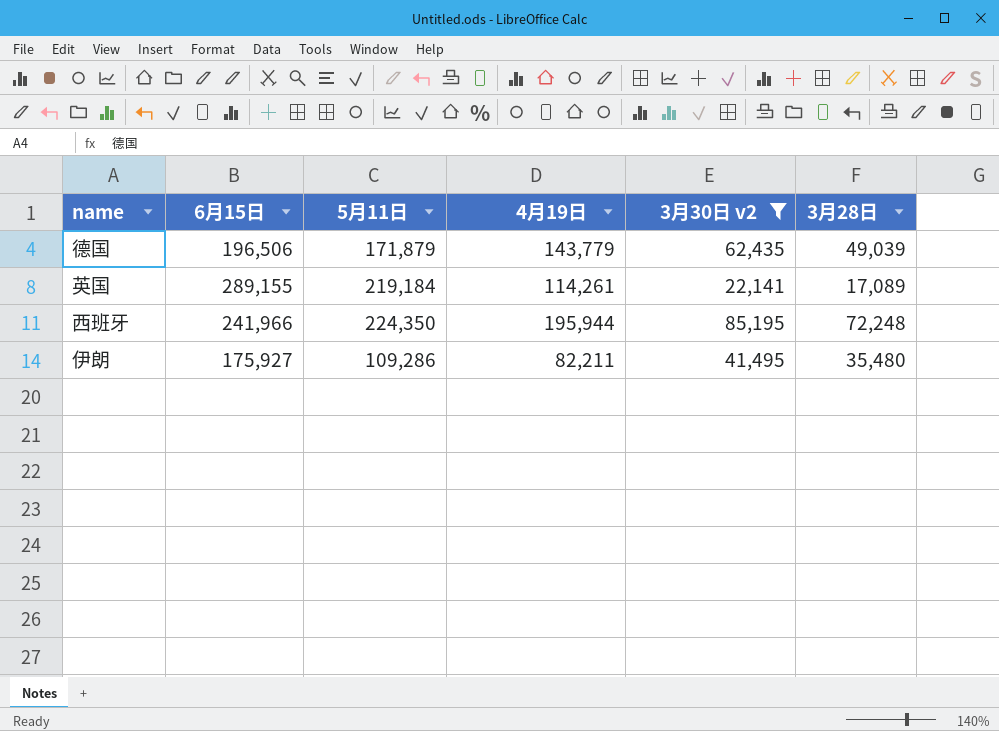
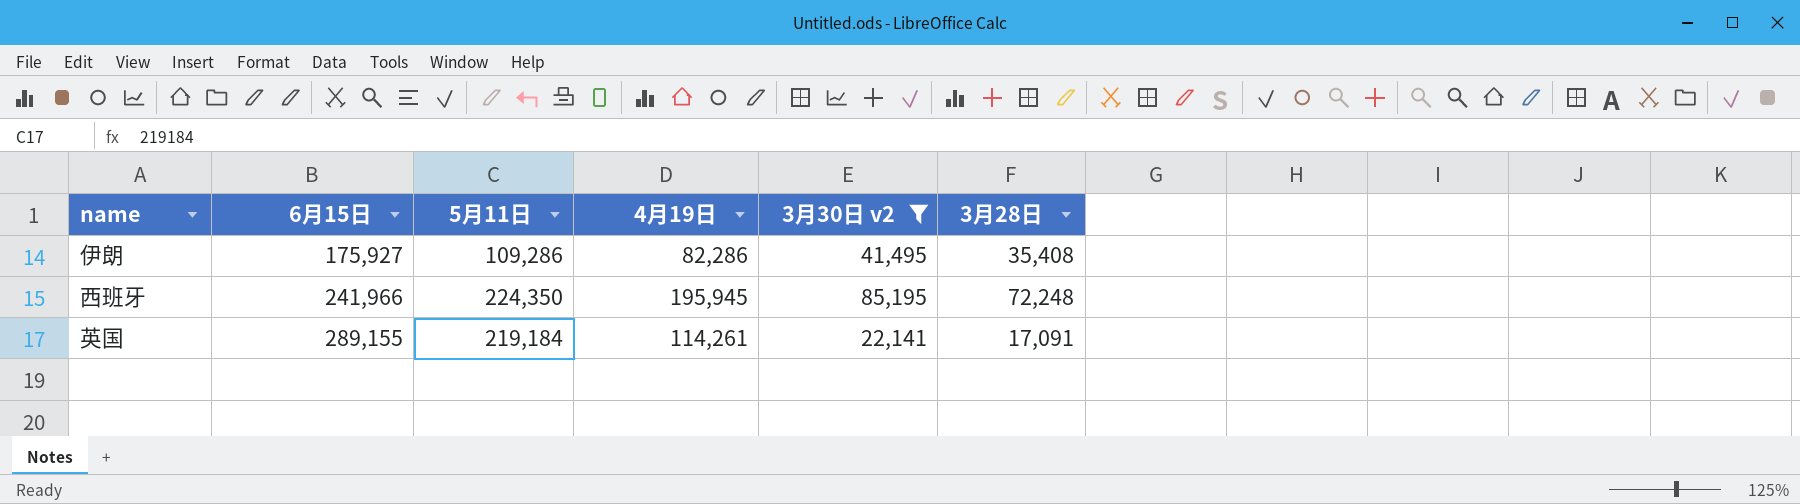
row order: none -> 6月15日 ascending
row 德国: 196,506 | 171,879 | 143,779 | 62,435 | 49,039 -> none
伊朗 | 4月19日: 82,211 -> 82,286
伊朗 | 3月28日: 35,480 -> 35,408
西班牙 | 4月19日: 195,944 -> 195,945
英国 | 3月28日: 17,089 -> 17,091

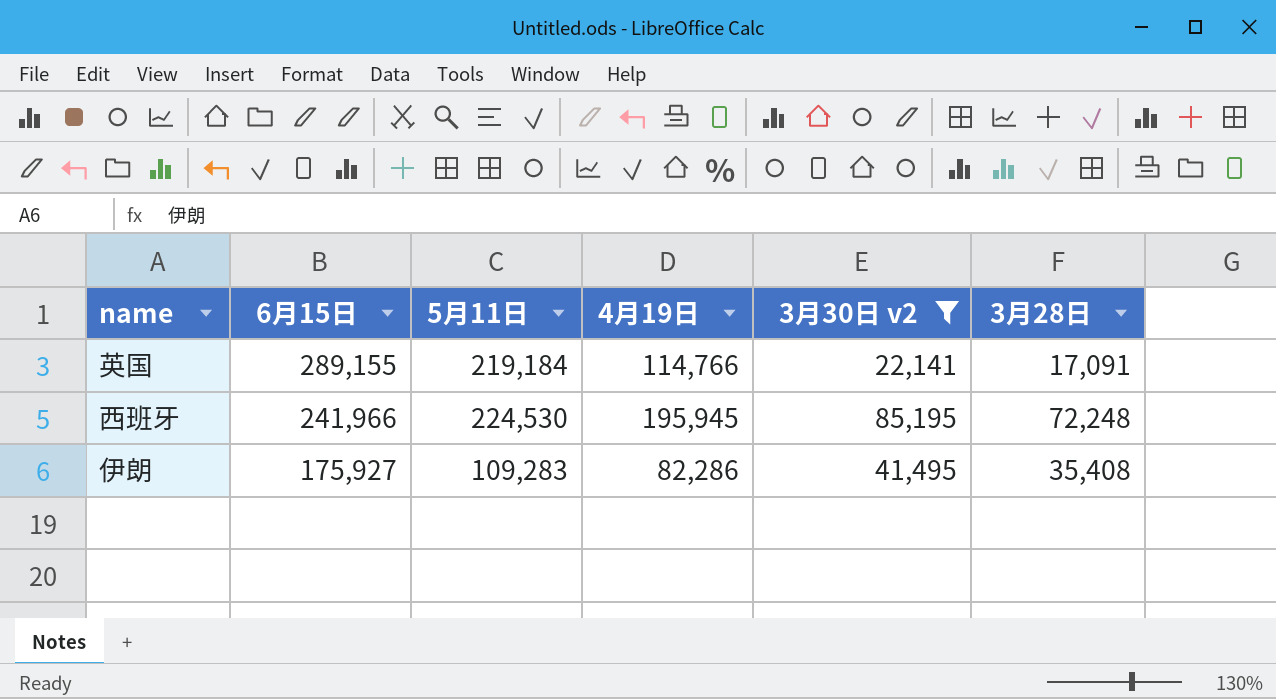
row order: 6月15日 ascending -> 6月15日 descending
英国 | 4月19日: 114,261 -> 114,766
西班牙 | 5月11日: 224,350 -> 224,530
伊朗 | 5月11日: 109,286 -> 109,283

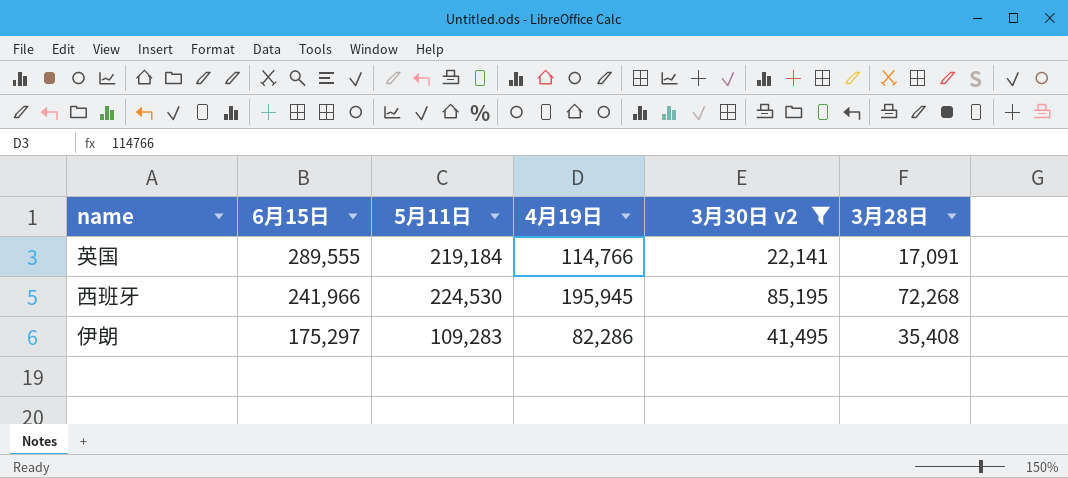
英国 | 6月15日: 289,155 -> 289,555
西班牙 | 3月28日: 72,248 -> 72,268
伊朗 | 6月15日: 175,927 -> 175,297

